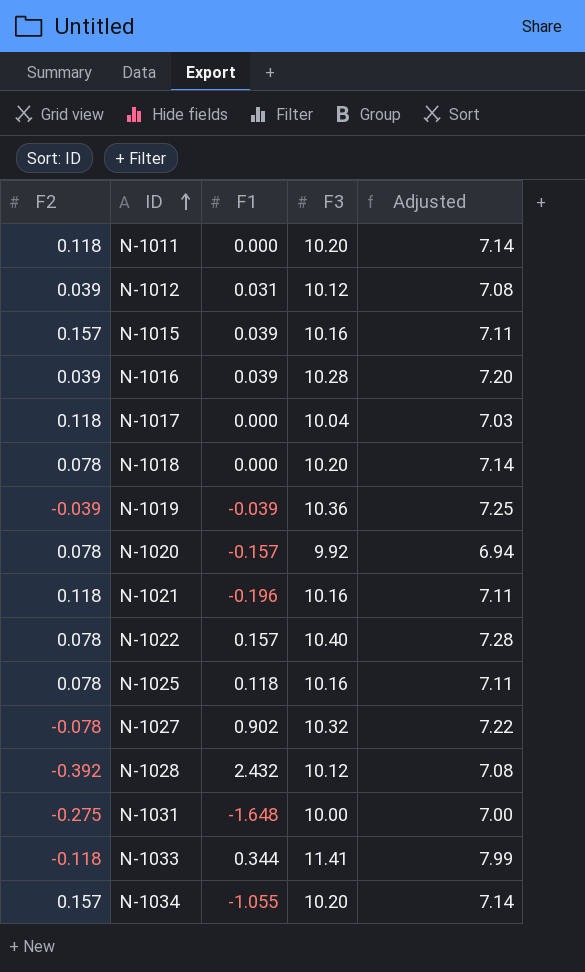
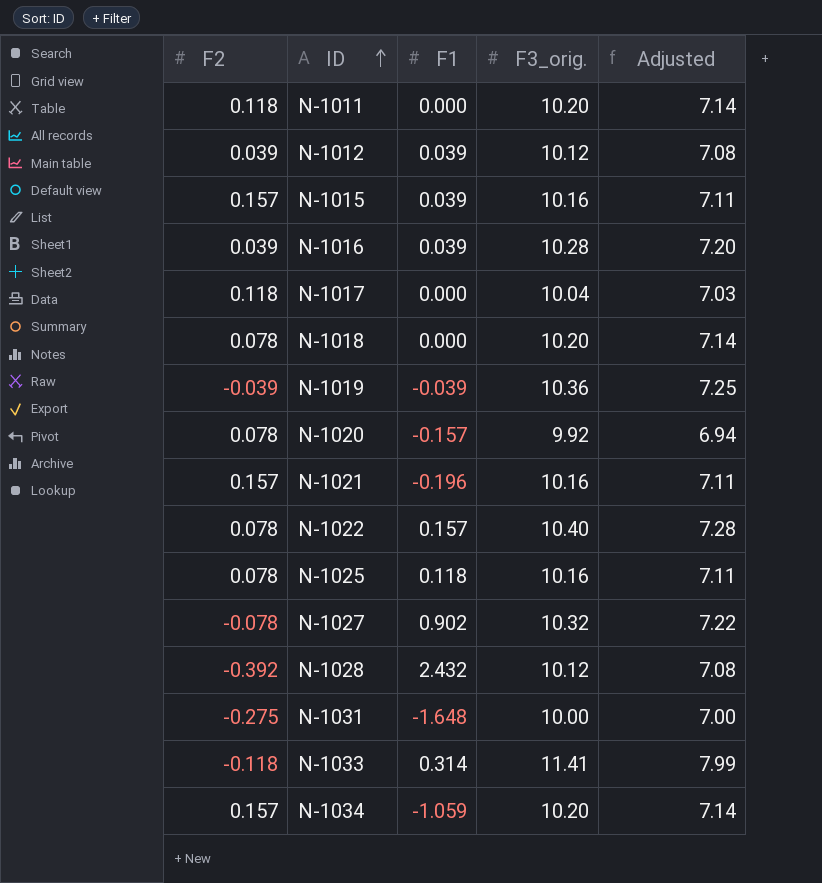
column name: F3 -> F3_orig.
N-1012 | F1: 0.031 -> 0.039
N-1021 | F2: 0.118 -> 0.157
N-1033 | F1: 0.344 -> 0.314
N-1034 | F1: -1.055 -> -1.059

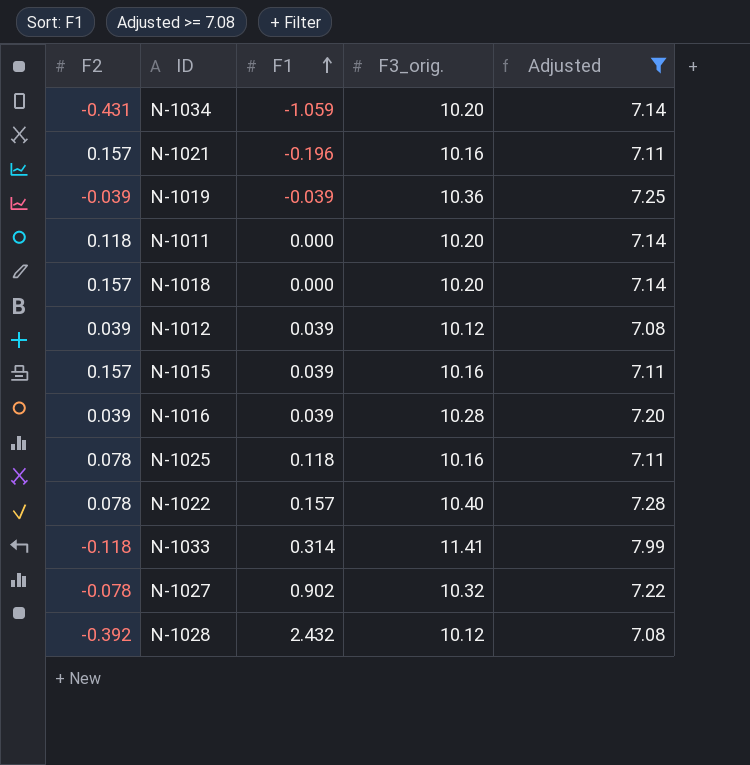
filter: none -> Adjusted >= 7.08
row order: ID ascending -> F1 ascending
N-1034 | F2: 0.157 -> -0.431
N-1018 | F2: 0.078 -> 0.157

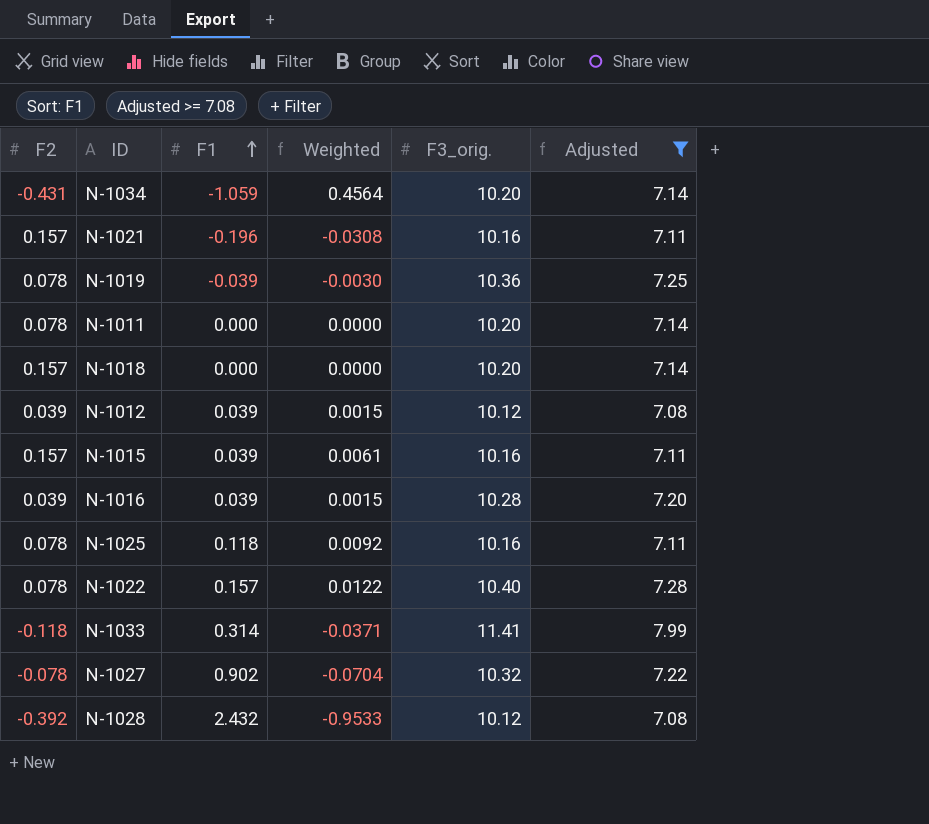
column Weighted | formula: none -> [F2] * [F1]
N-1019 | F2: -0.039 -> 0.078
N-1011 | F2: 0.118 -> 0.078

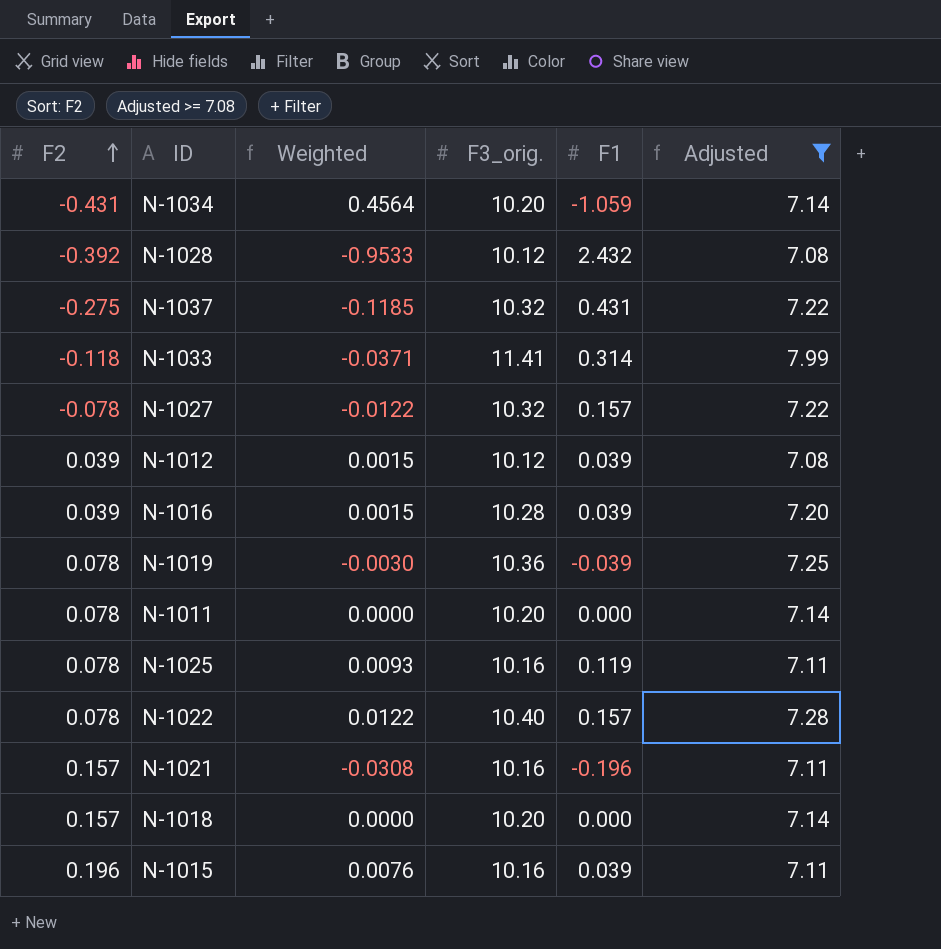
row order: F1 ascending -> F2 ascending
column F1 | position: 3 -> 5
row N-1037: none -> -0.275 | -0.1185 | 10.32 | 0.431 | 7.22
N-1027 | Weighted: -0.0704 -> -0.0122
N-1027 | F1: 0.902 -> 0.157
N-1025 | Weighted: 0.0092 -> 0.0093
N-1025 | F1: 0.118 -> 0.119
N-1015 | F2: 0.157 -> 0.196
N-1015 | Weighted: 0.0061 -> 0.0076

